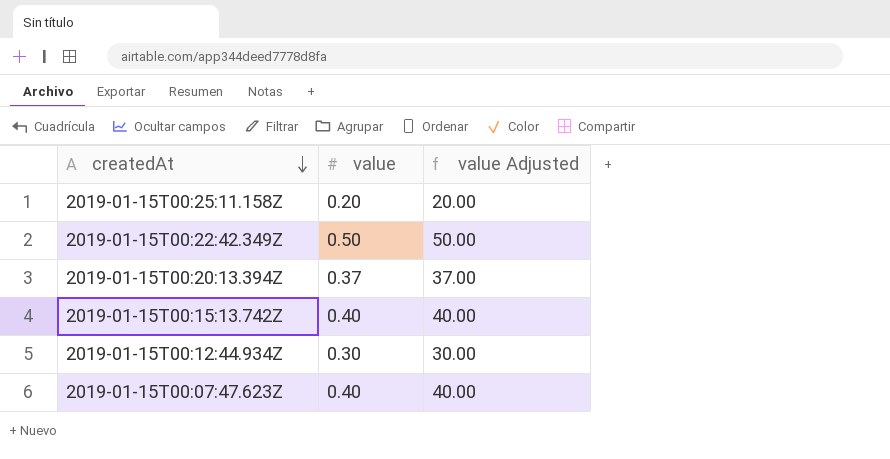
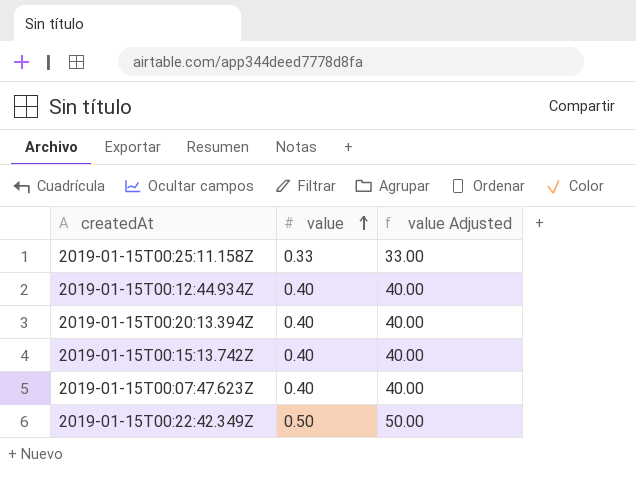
row order: createdAt descending -> value ascending
2019-01-15T00:25:11.158Z | value: 0.20 -> 0.33
2019-01-15T00:25:11.158Z | value Adjusted: 20.00 -> 33.00
2019-01-15T00:12:44.934Z | value: 0.30 -> 0.40
2019-01-15T00:12:44.934Z | value Adjusted: 30.00 -> 40.00
2019-01-15T00:20:13.394Z | value: 0.37 -> 0.40
2019-01-15T00:20:13.394Z | value Adjusted: 37.00 -> 40.00

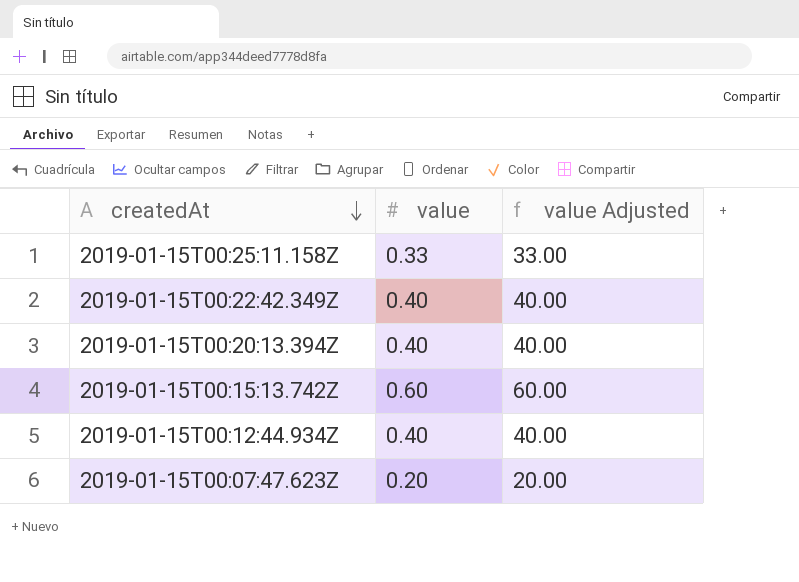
row order: value ascending -> createdAt descending
2019-01-15T00:22:42.349Z | value: 0.50 -> 0.40
2019-01-15T00:22:42.349Z | value Adjusted: 50.00 -> 40.00
2019-01-15T00:15:13.742Z | value: 0.40 -> 0.60
2019-01-15T00:15:13.742Z | value Adjusted: 40.00 -> 60.00
2019-01-15T00:07:47.623Z | value: 0.40 -> 0.20
2019-01-15T00:07:47.623Z | value Adjusted: 40.00 -> 20.00

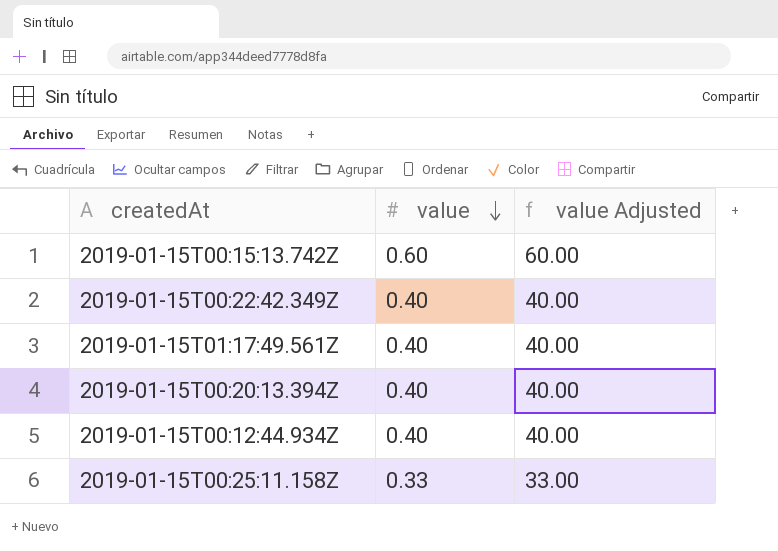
row order: createdAt descending -> value descending
row 2019-01-15T00:07:47.623Z: 0.20 | 20.00 -> none
row 2019-01-15T01:17:49.561Z: none -> 0.40 | 40.00

